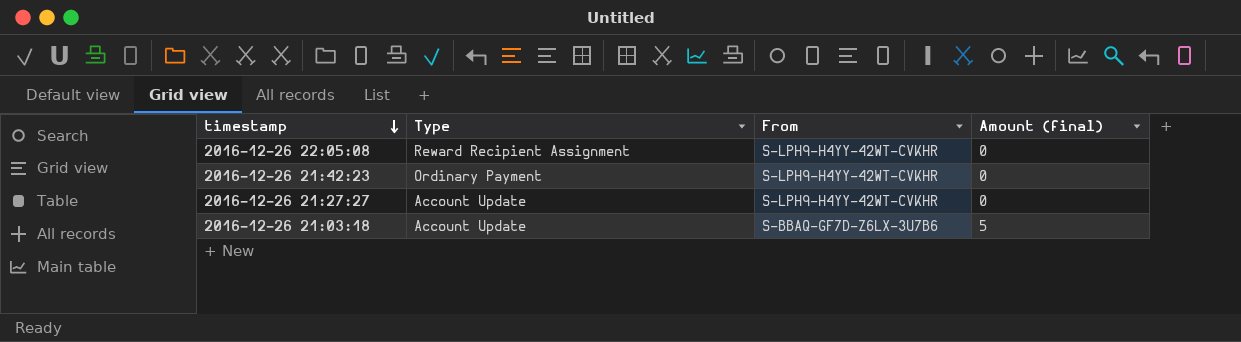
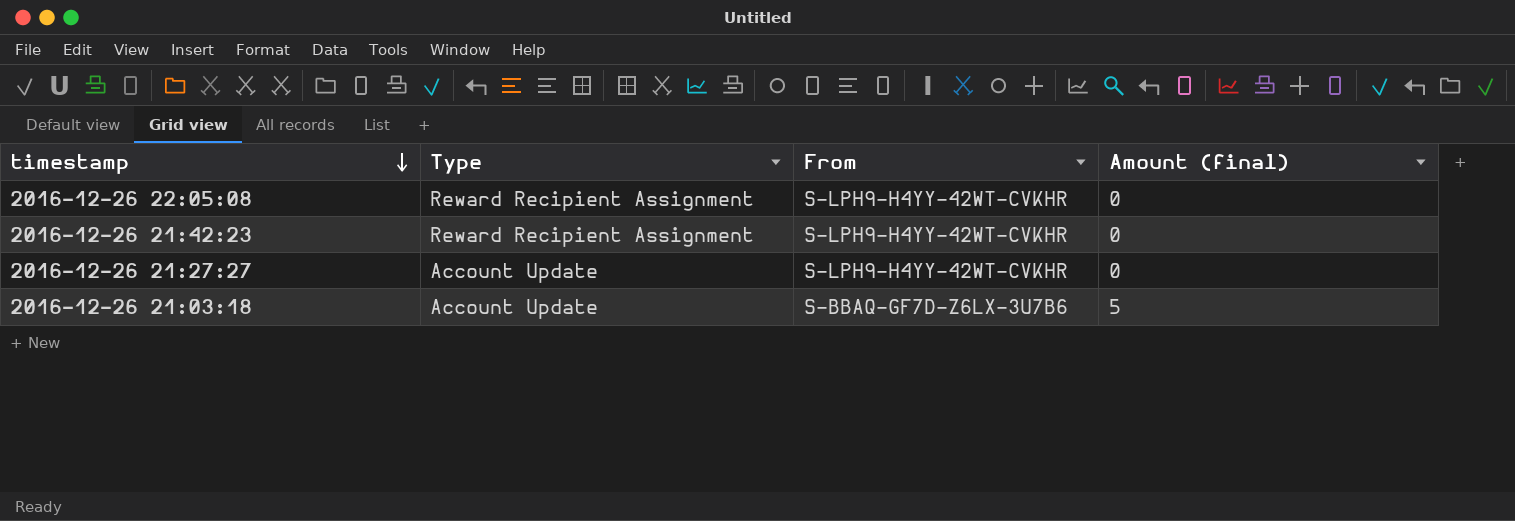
2016-12-26 21:42:23 | Type: Ordinary Payment -> Reward Recipient Assignment

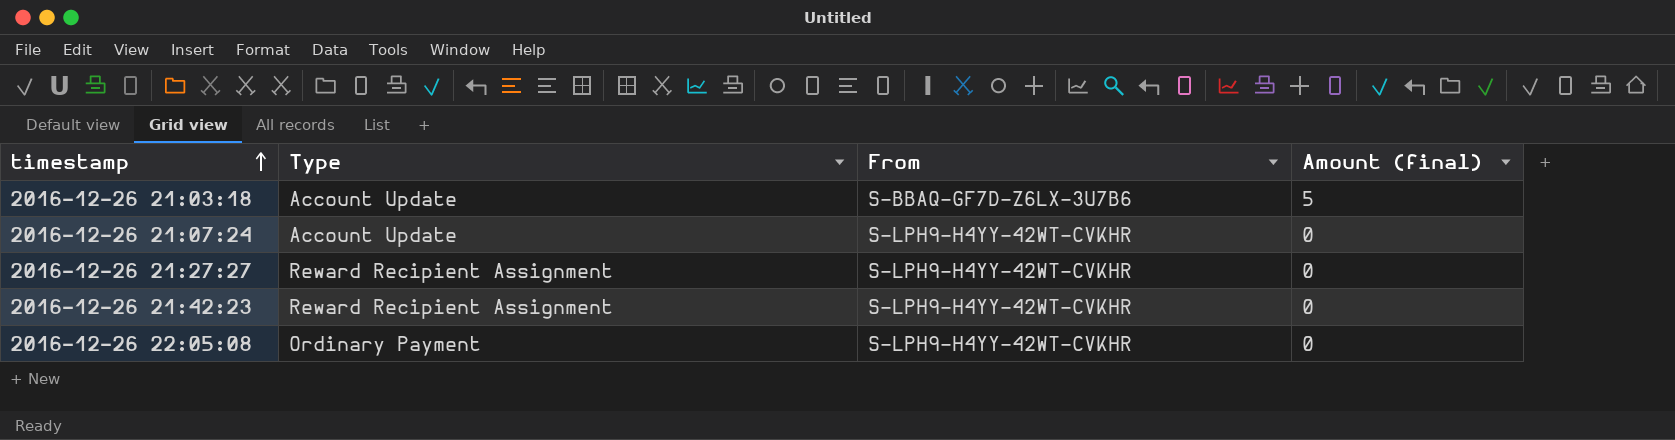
row order: timestamp descending -> timestamp ascending
row 2016-12-26 21:07:24: none -> Account Update | S-LPH9-H4YY-42WT-CVKHR | 0
2016-12-26 21:27:27 | Type: Account Update -> Reward Recipient Assignment
2016-12-26 22:05:08 | Type: Reward Recipient Assignment -> Ordinary Payment

